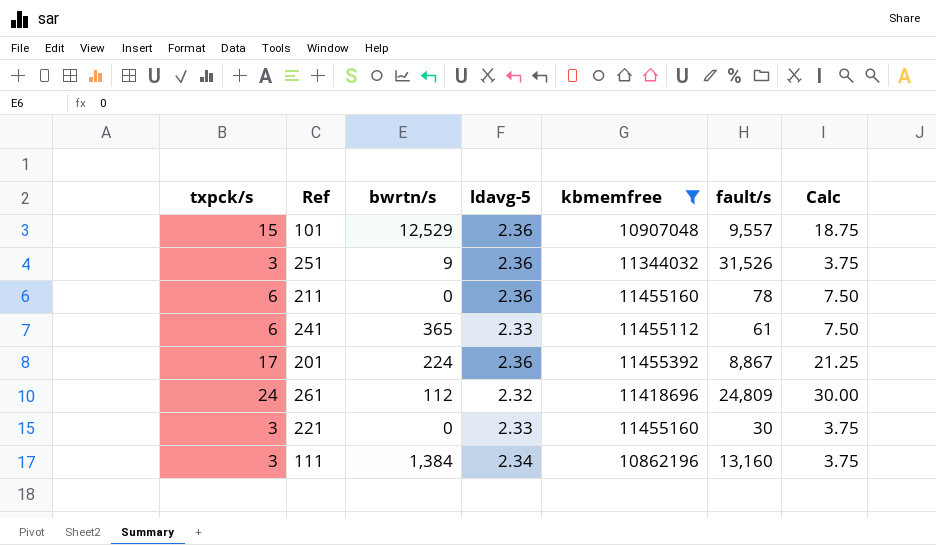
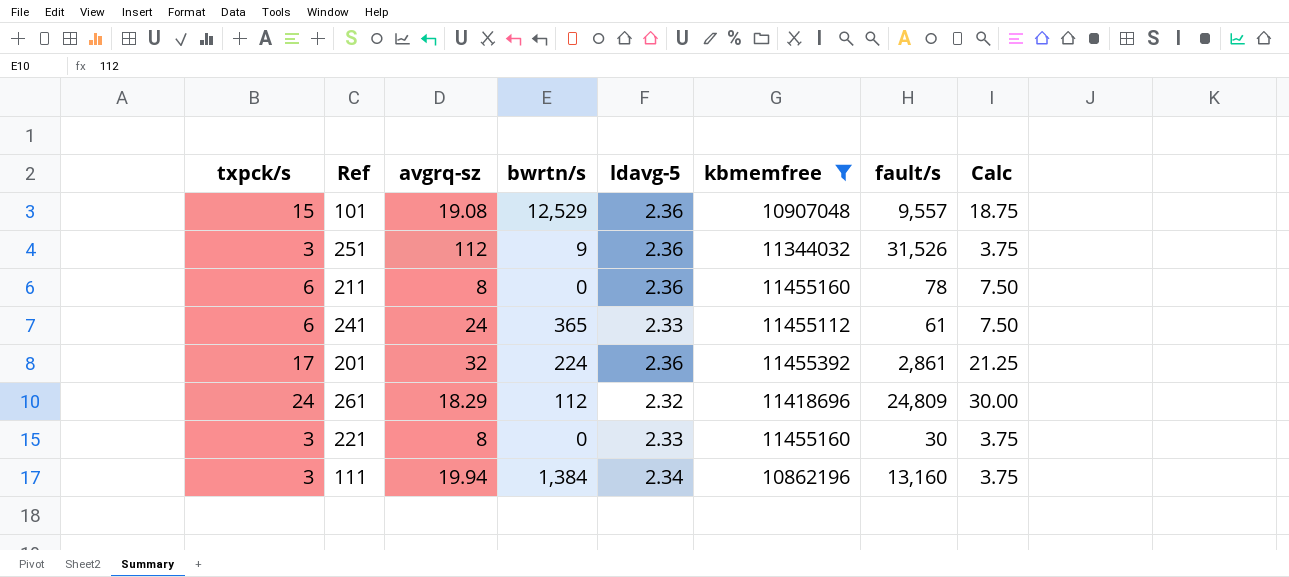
column avgrq-sz | position: none -> 3
201 | fault/s: 8,867 -> 2,861

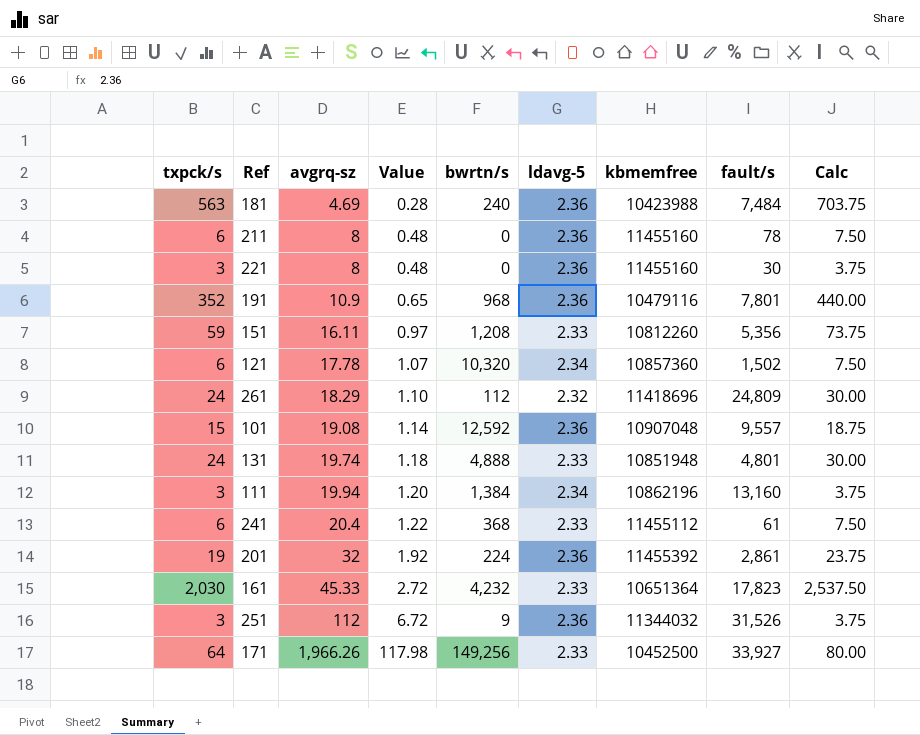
filter: kbmemfree >= 10862196 -> none
row order: none -> avgrq-sz ascending
column Value | formula: none -> [avgrq-sz] * 0.06
221 | ldavg-5: 2.33 -> 2.36
101 | bwrtn/s: 12,529 -> 12,592
241 | avgrq-sz: 24 -> 20.4
241 | bwrtn/s: 365 -> 368
201 | txpck/s: 17 -> 19
201 | Calc: 21.25 -> 23.75

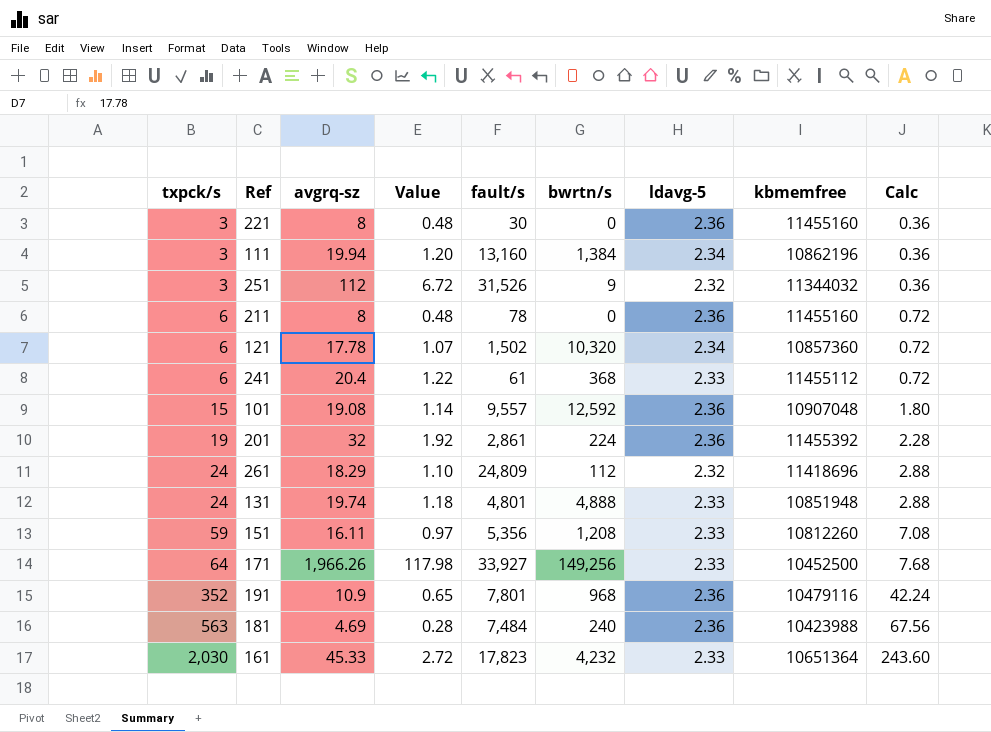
row order: avgrq-sz ascending -> txpck/s ascending
column fault/s | position: 8 -> 5
column Calc | formula: [txpck/s] * 1.25 -> [txpck/s] * 0.12
251 | ldavg-5: 2.36 -> 2.32

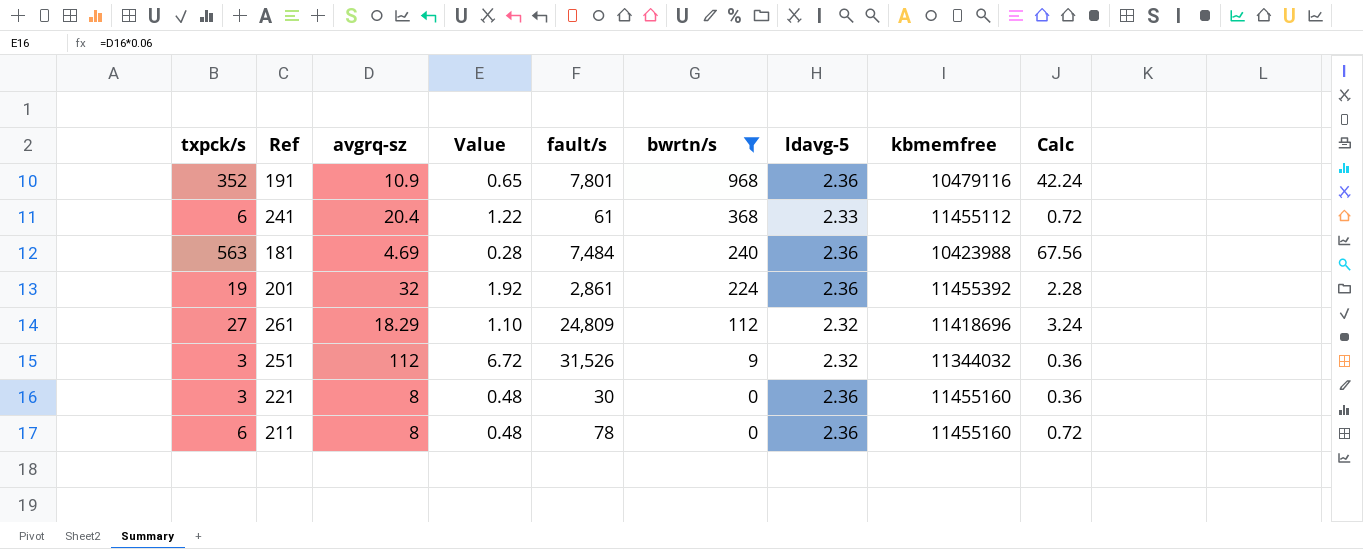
filter: none -> bwrtn/s <= 968
row order: txpck/s ascending -> bwrtn/s descending
261 | txpck/s: 24 -> 27
261 | Calc: 2.88 -> 3.24

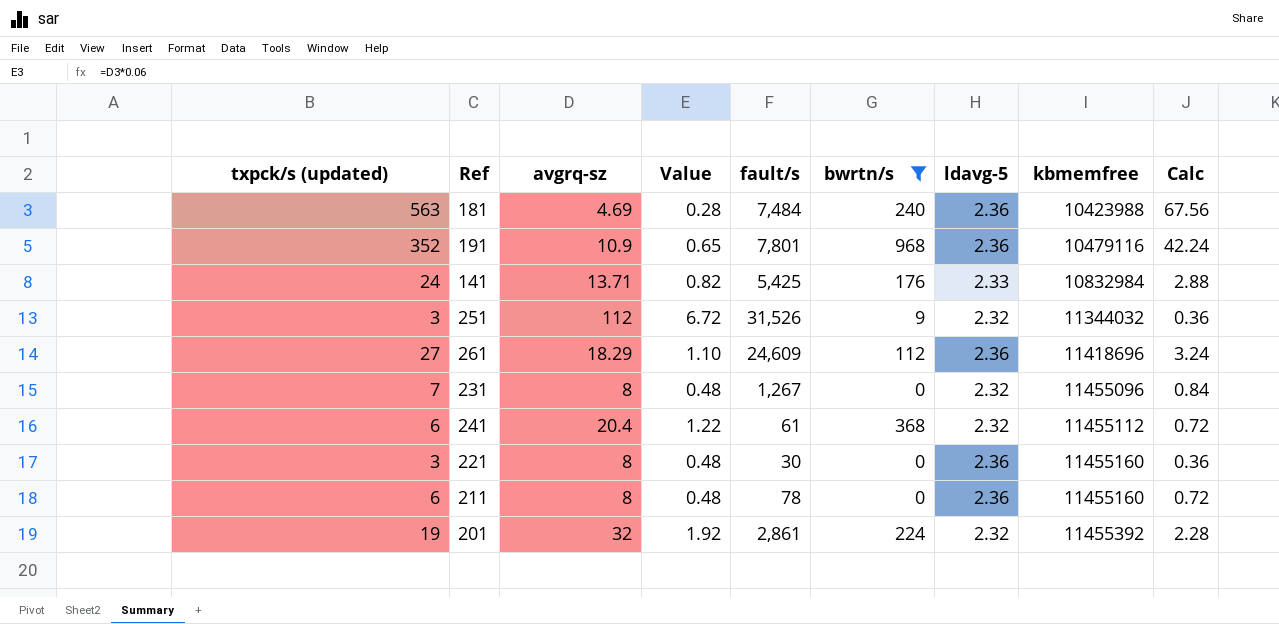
row order: bwrtn/s descending -> kbmemfree ascending
column name: txpck/s -> txpck/s (updated)
row 141: none -> 24 | 13.71 | 0.82 | 5,425 | 176 | 2.33 | 10832984 | 2.88
261 | fault/s: 24,809 -> 24,609
261 | ldavg-5: 2.32 -> 2.36
row 231: none -> 7 | 8 | 0.48 | 1,267 | 0 | 2.32 | 11455096 | 0.84
241 | ldavg-5: 2.33 -> 2.32
201 | ldavg-5: 2.36 -> 2.32

